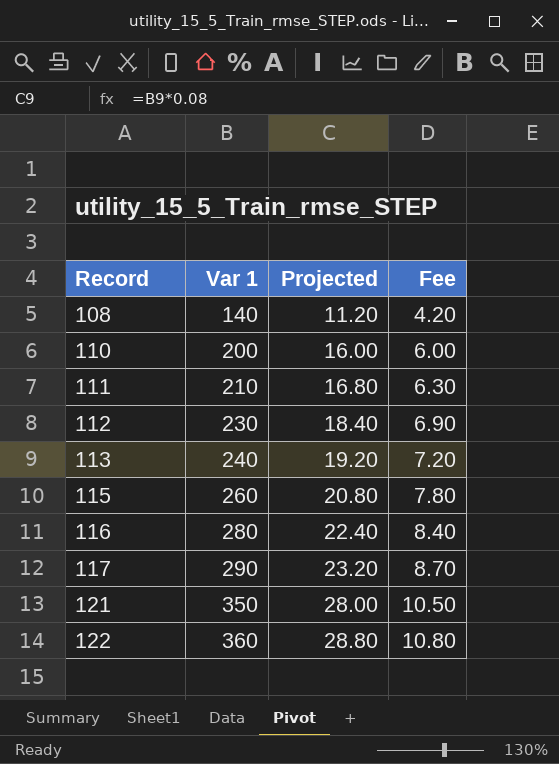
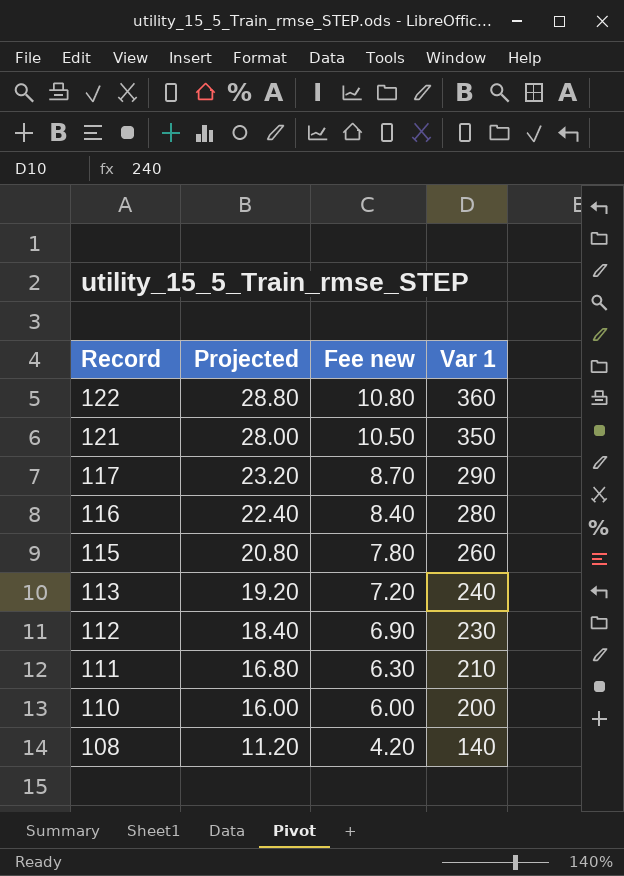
row order: Record ascending -> Record descending
column name: Fee -> Fee new
column Var 1 | position: 2 -> 4

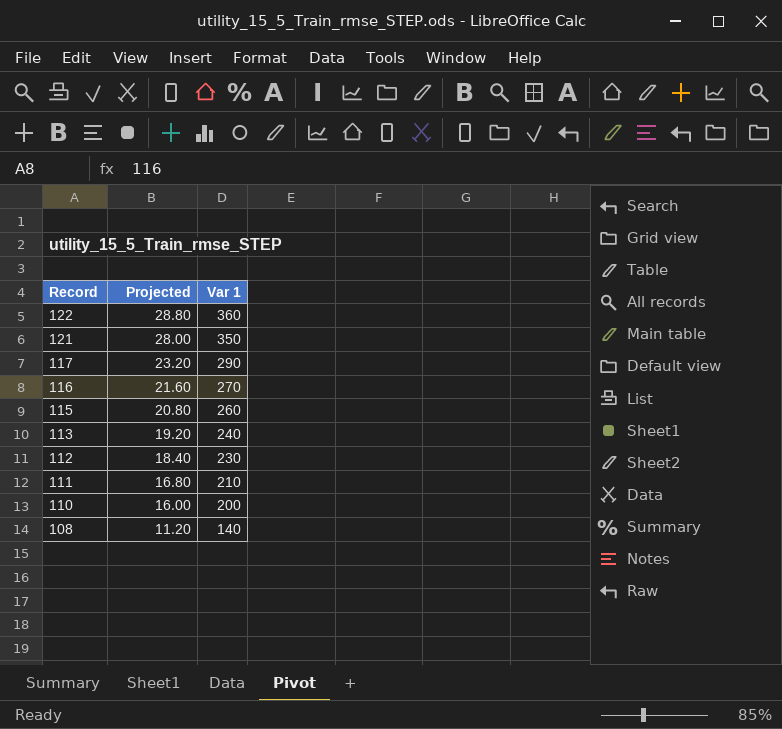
column Fee new | formula: [Var 1] * 0.03 -> none
116 | Projected: 22.40 -> 21.60
116 | Var 1: 280 -> 270

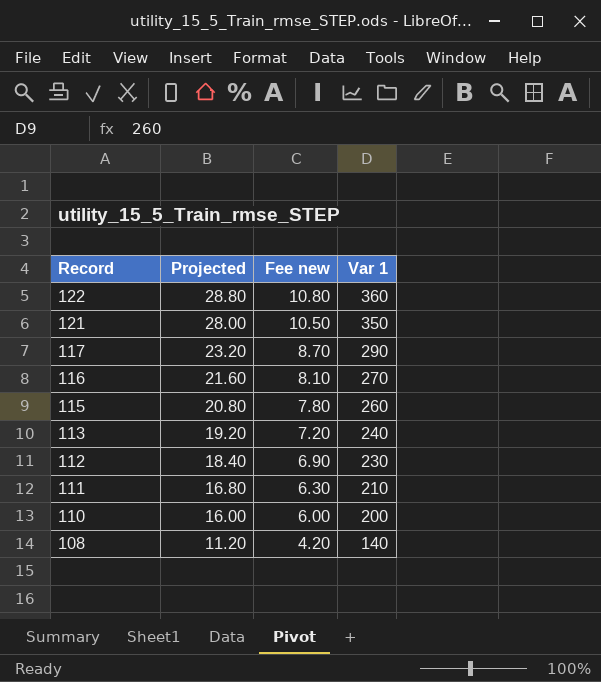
column Fee new | formula: none -> [Var 1] * 0.03

